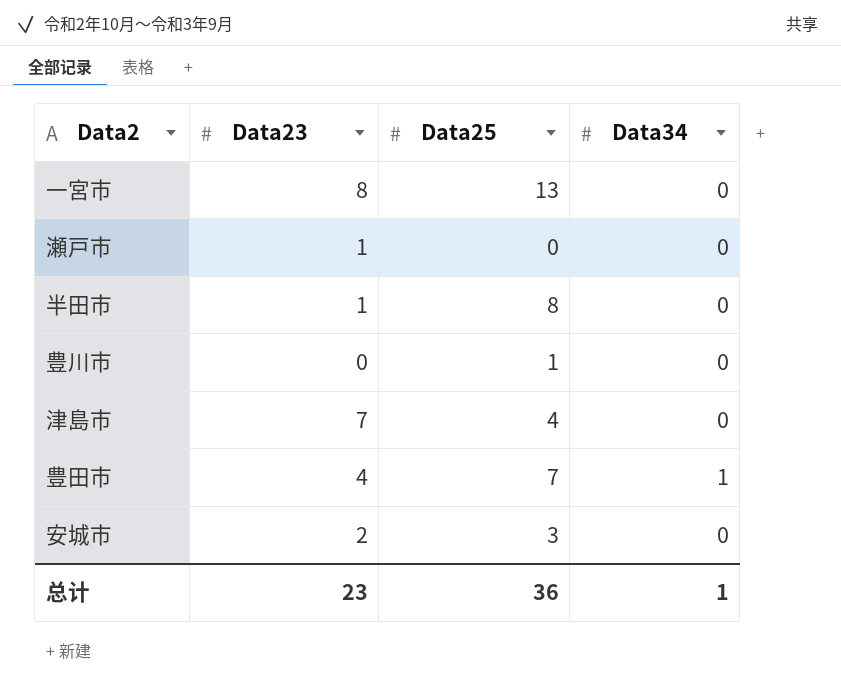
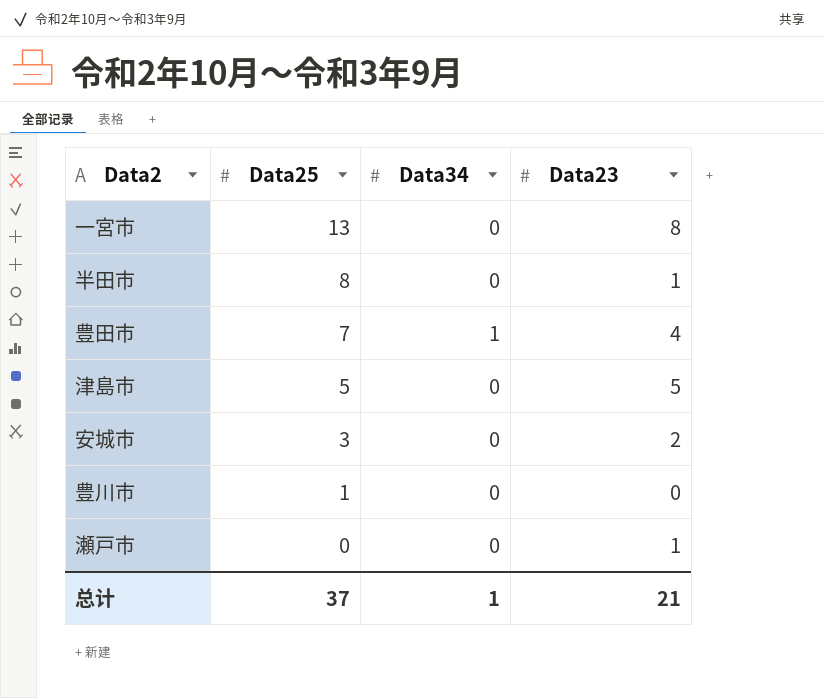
row order: none -> Data25 descending
column Data23 | position: 2 -> 4
津島市 | Data25: 4 -> 5
津島市 | Data23: 7 -> 5
总计 | Data25: 36 -> 37
总计 | Data23: 23 -> 21

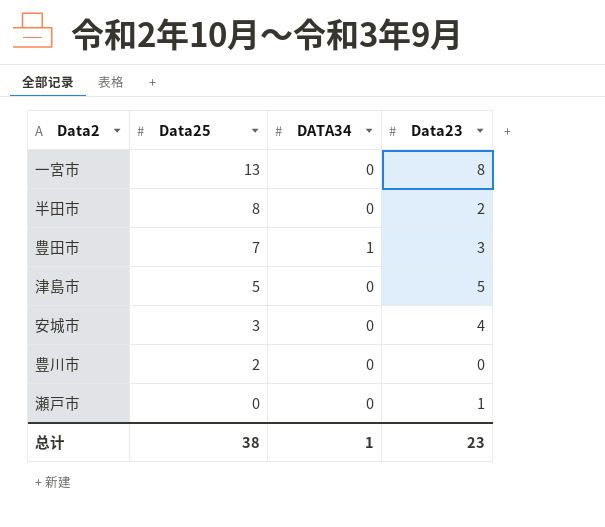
column name: Data34 -> DATA34
半田市 | Data23: 1 -> 2
豊田市 | Data23: 4 -> 3
安城市 | Data23: 2 -> 4
豊川市 | Data25: 1 -> 2
总计 | Data25: 37 -> 38
总计 | Data23: 21 -> 23

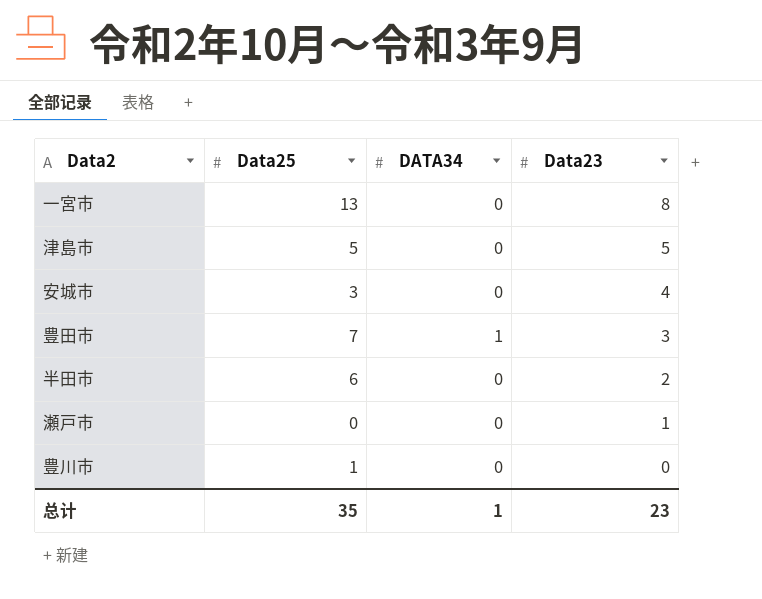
row order: Data25 descending -> Data23 descending
半田市 | Data25: 8 -> 6
豊川市 | Data25: 2 -> 1
总计 | Data25: 38 -> 35

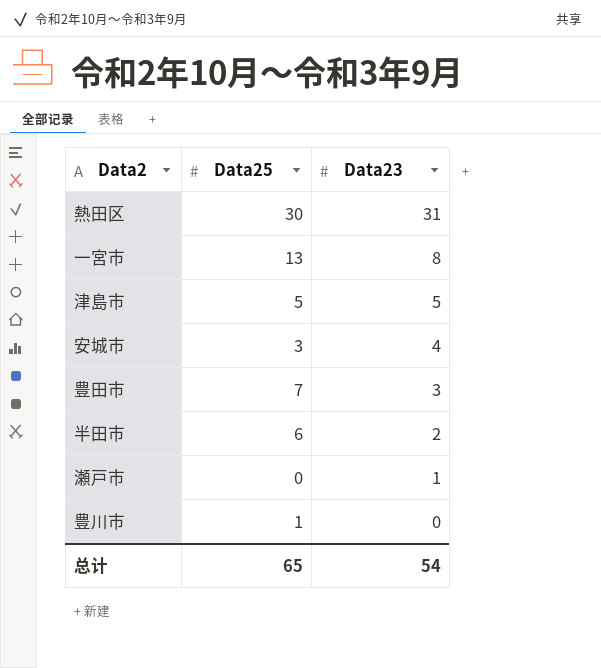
column DATA34 | position: 3 -> none
row 熱田区: none -> 30 | 31
总计 | Data25: 35 -> 65
总计 | Data23: 23 -> 54

